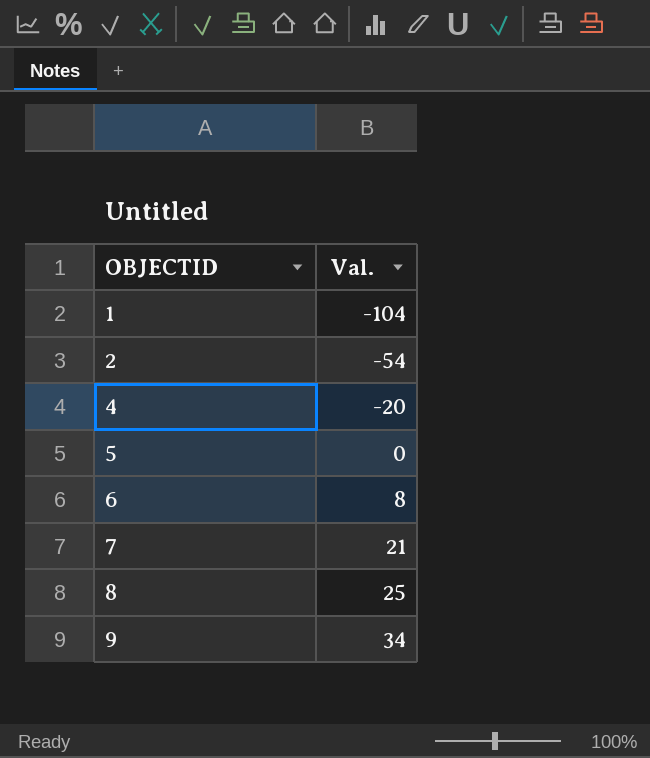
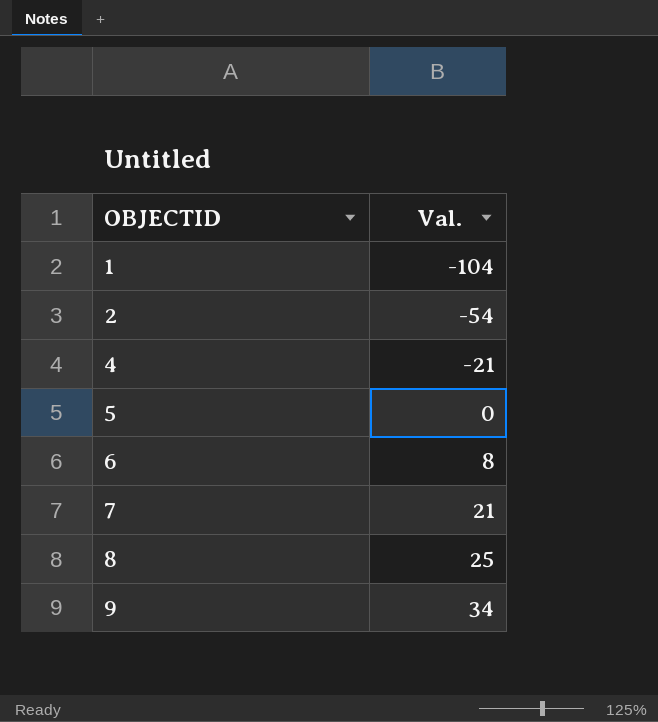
4 | Val.: -20 -> -21

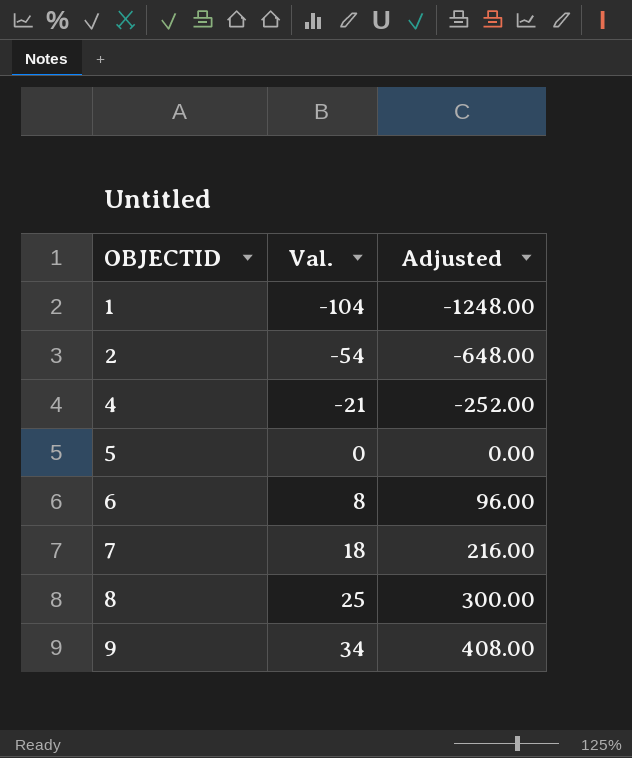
column Adjusted | formula: none -> [Val.] * 12
7 | Val.: 21 -> 18

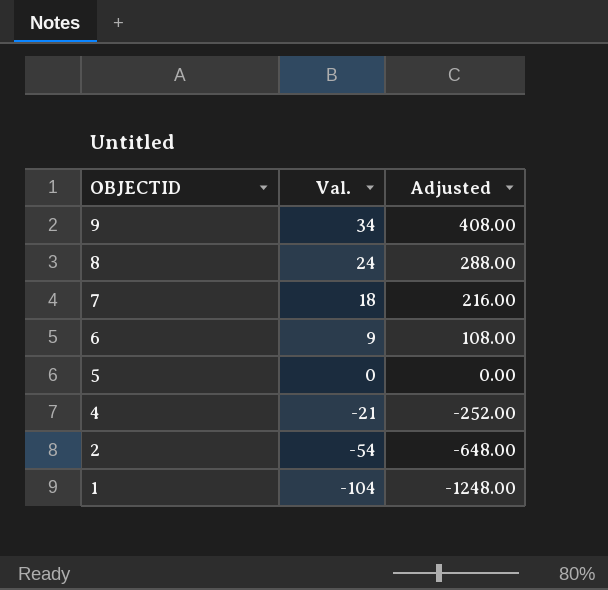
row order: OBJECTID ascending -> OBJECTID descending
8 | Val.: 25 -> 24
8 | Adjusted: 300.00 -> 288.00
6 | Val.: 8 -> 9
6 | Adjusted: 96.00 -> 108.00

